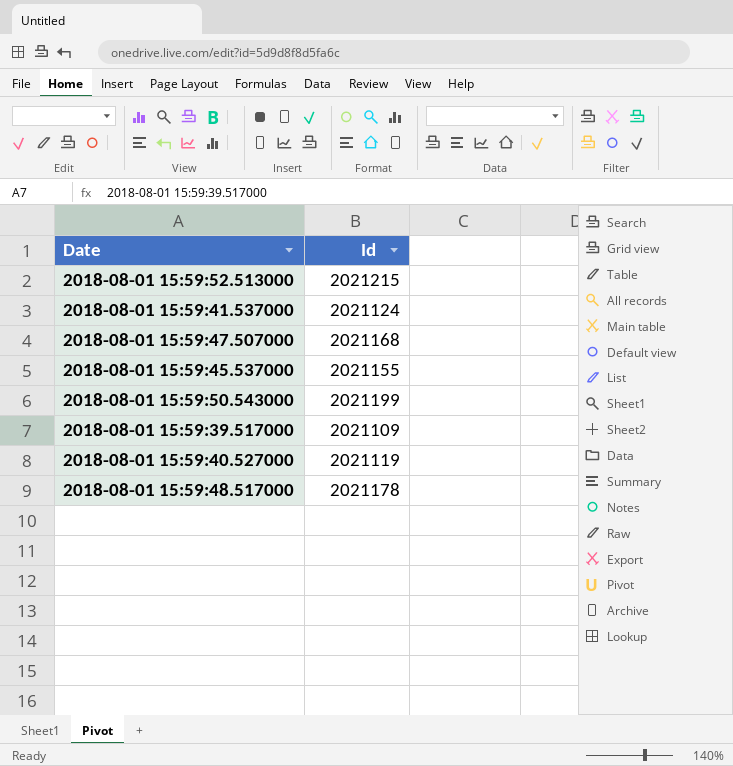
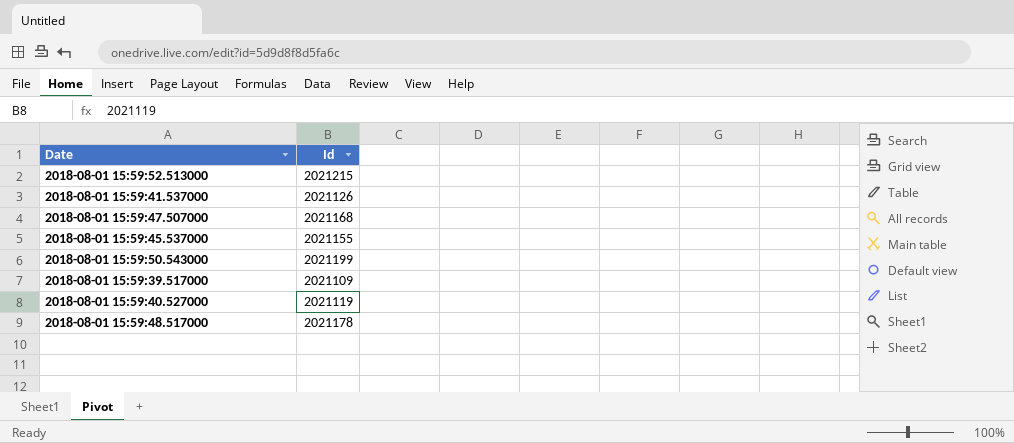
2018-08-01 15:59:41.537000 | Id: 2021124 -> 2021126

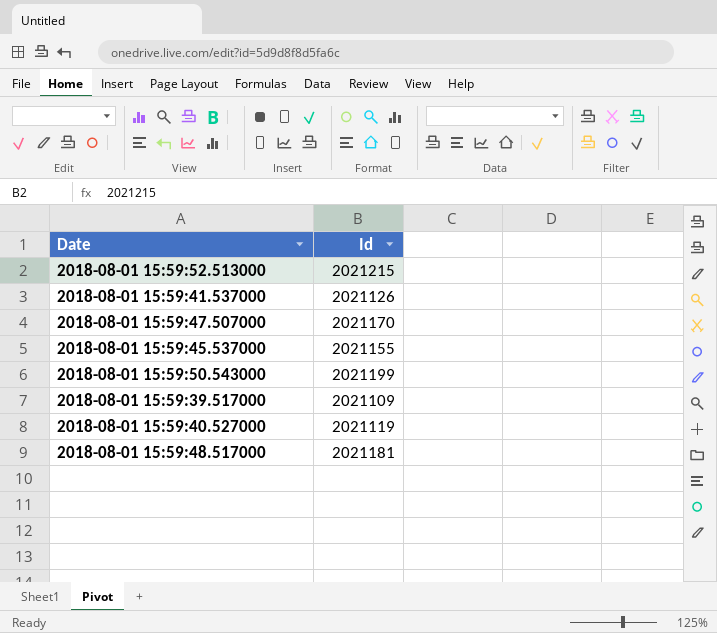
2018-08-01 15:59:47.507000 | Id: 2021168 -> 2021170
2018-08-01 15:59:48.517000 | Id: 2021178 -> 2021181

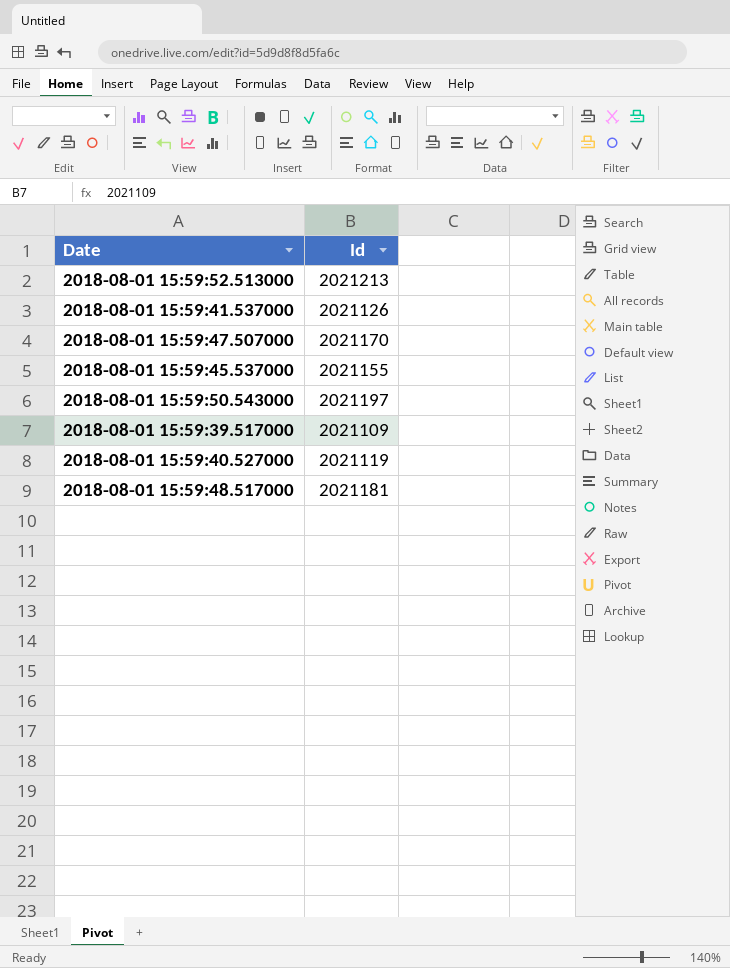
2018-08-01 15:59:52.513000 | Id: 2021215 -> 2021213
2018-08-01 15:59:50.543000 | Id: 2021199 -> 2021197

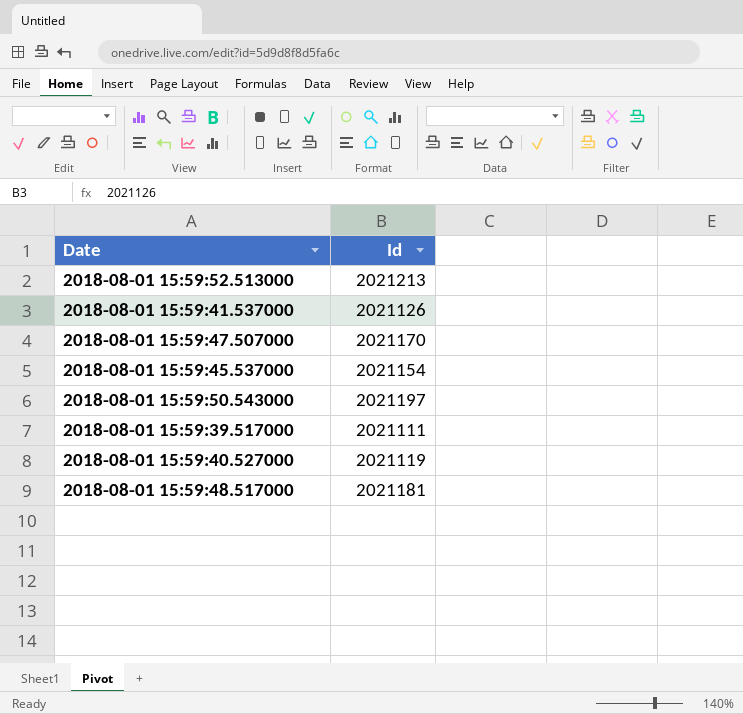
2018-08-01 15:59:45.537000 | Id: 2021155 -> 2021154
2018-08-01 15:59:39.517000 | Id: 2021109 -> 2021111

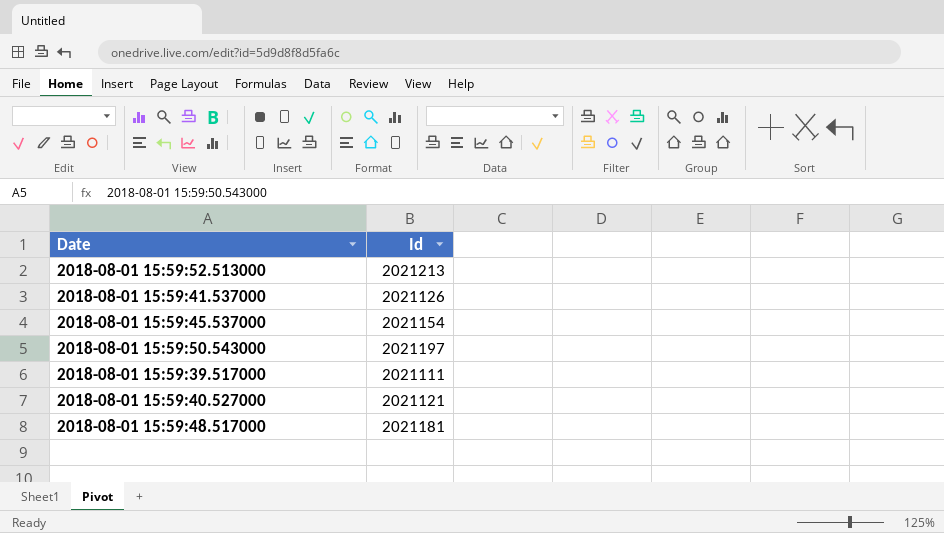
row 2018-08-01 15:59:47.507000: 2021170 -> none
2018-08-01 15:59:40.527000 | Id: 2021119 -> 2021121

